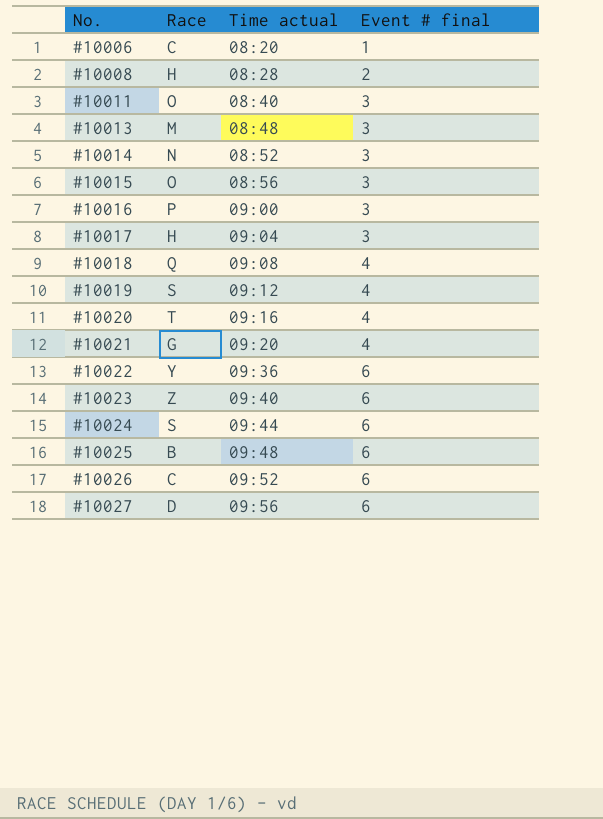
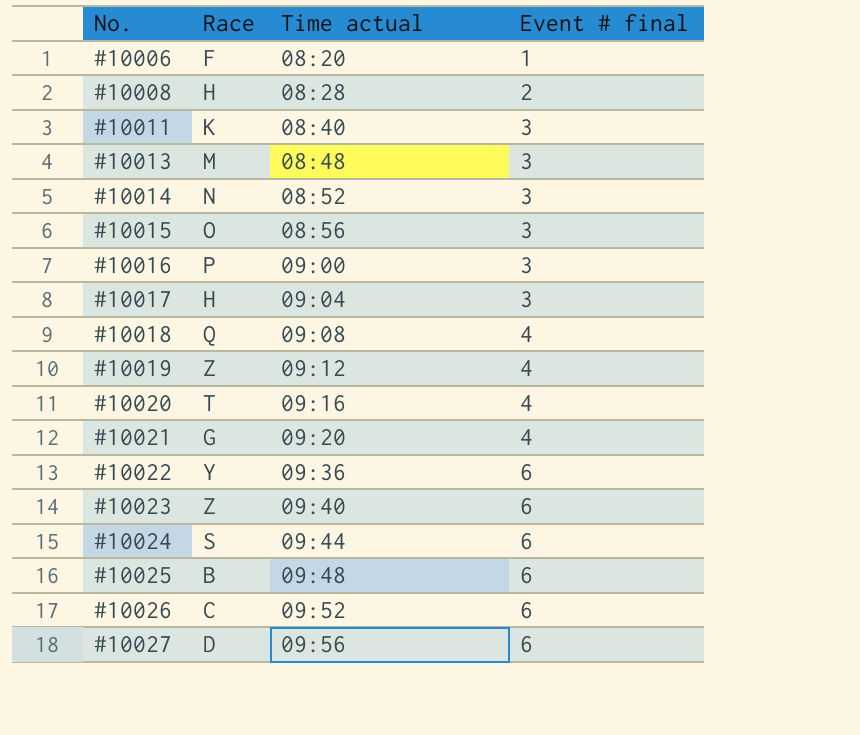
#10006 | Race: C -> F
#10011 | Race: O -> K
#10019 | Race: S -> Z

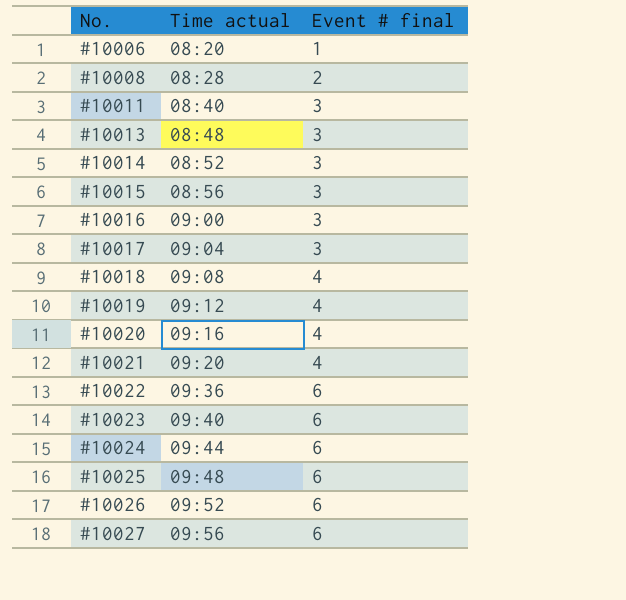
column Race | position: 2 -> none

